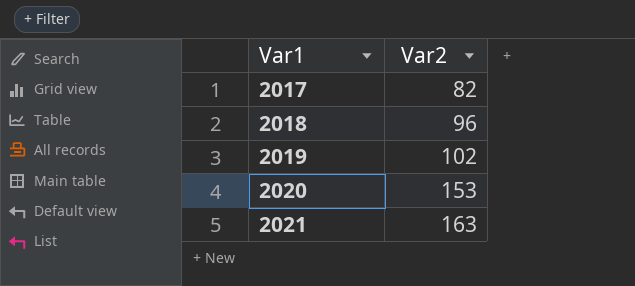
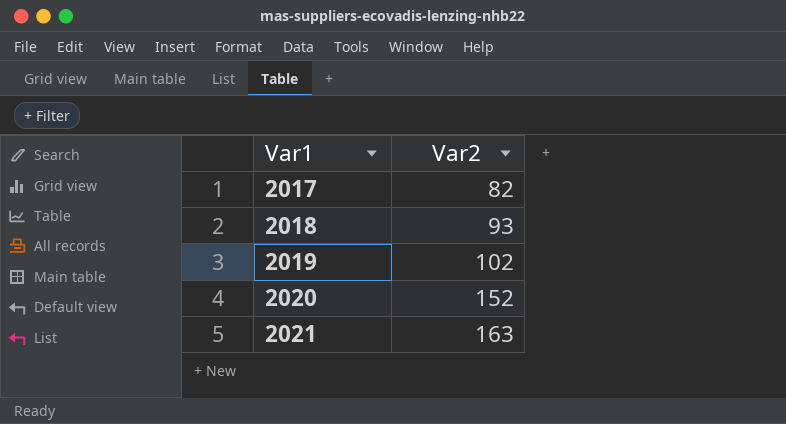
2018 | Var2: 96 -> 93
2020 | Var2: 153 -> 152

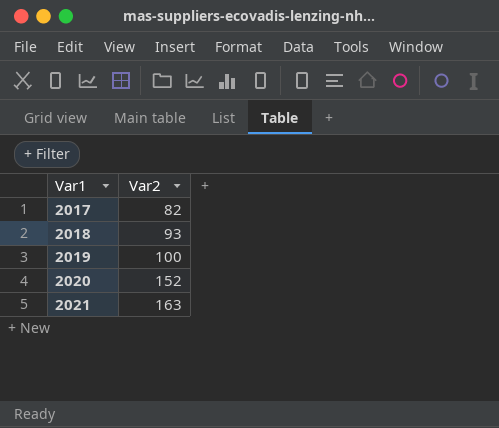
2019 | Var2: 102 -> 100

